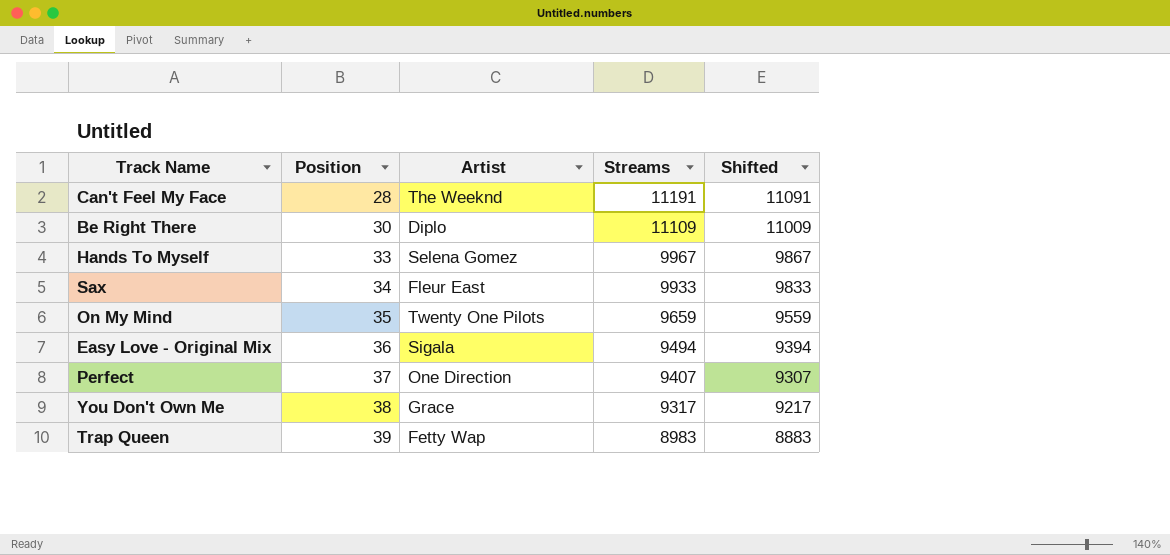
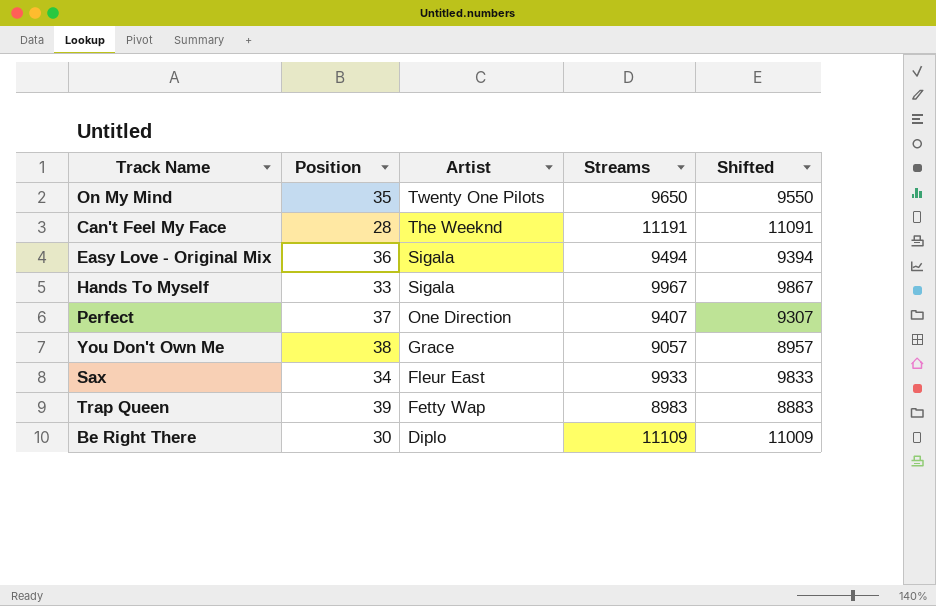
row order: Position ascending -> Artist descending
On My Mind | Streams: 9659 -> 9650
On My Mind | Shifted: 9559 -> 9550
Hands To Myself | Artist: Selena Gomez -> Sigala
You Don't Own Me | Streams: 9317 -> 9057
You Don't Own Me | Shifted: 9217 -> 8957

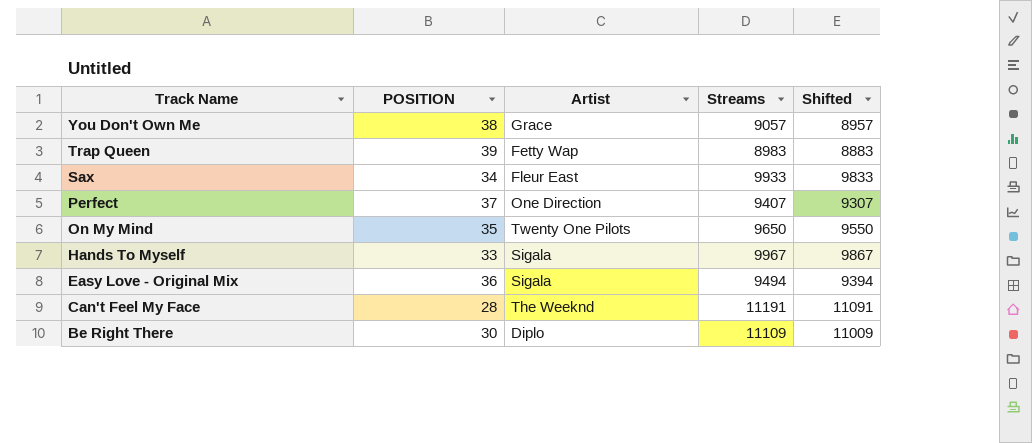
row order: Artist descending -> Track Name descending
column name: Position -> POSITION

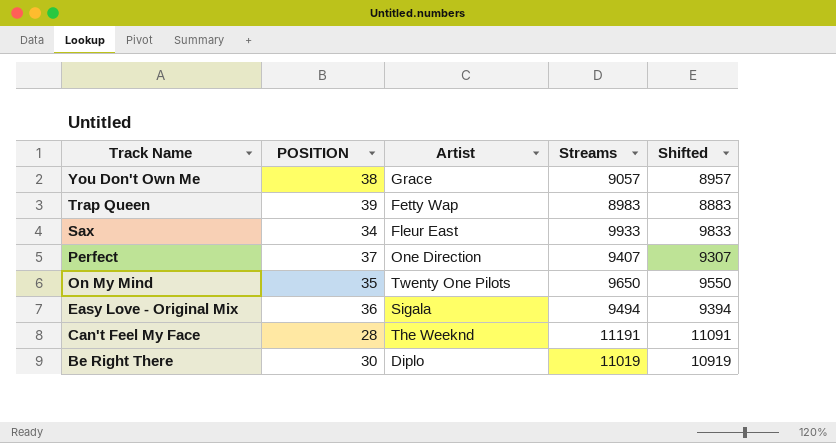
row Hands To Myself: 33 | Sigala | 9967 | 9867 -> none
Be Right There | Streams: 11109 -> 11019
Be Right There | Shifted: 11009 -> 10919

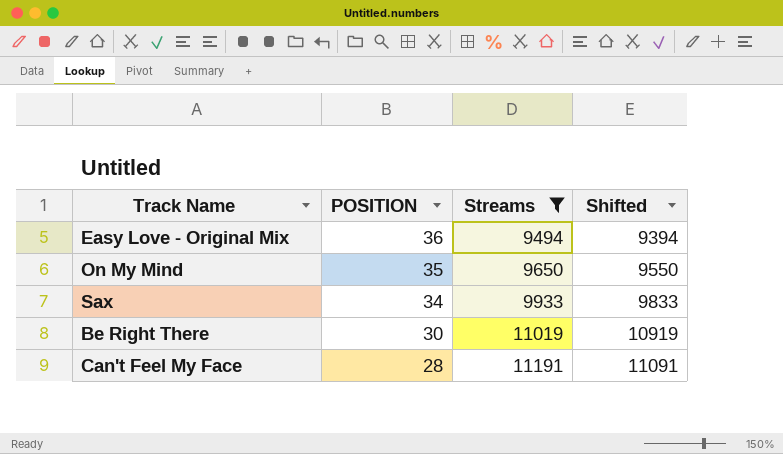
filter: none -> Streams >= 9494
row order: Track Name descending -> POSITION descending
column Artist | position: 3 -> none

